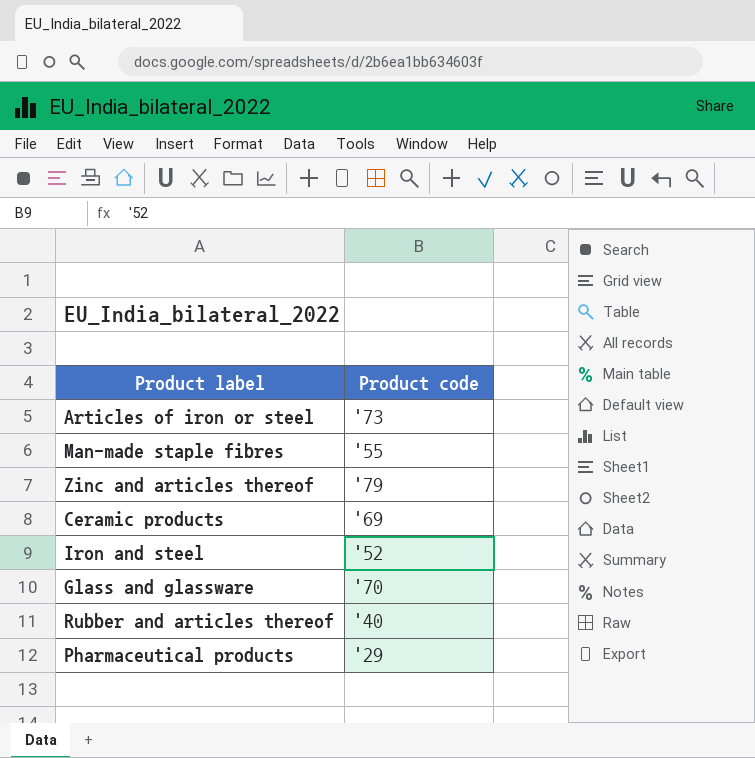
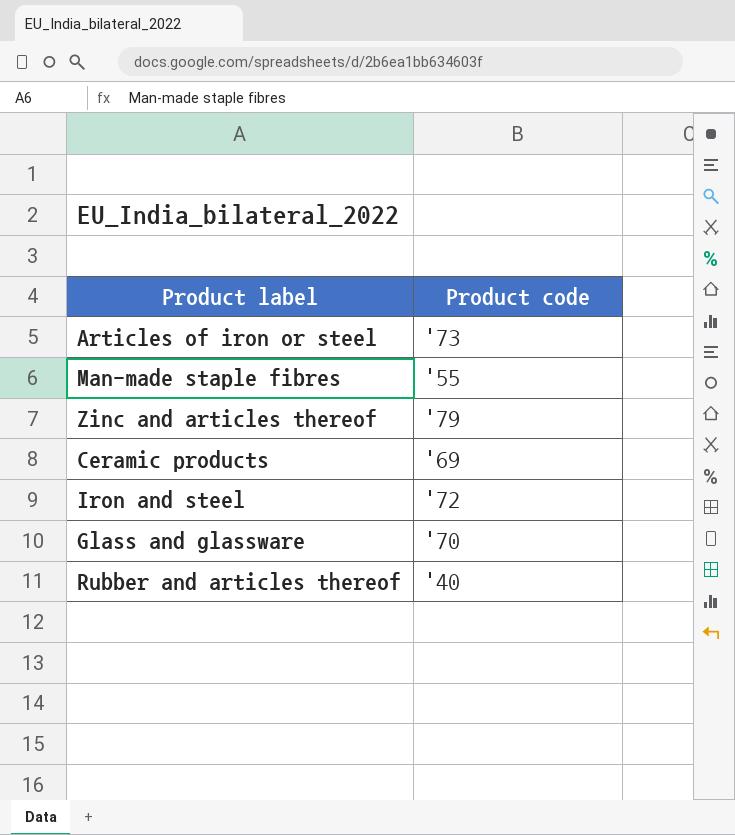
row Pharmaceutical products: '29 -> none
Iron and steel | Product code: '52 -> '72

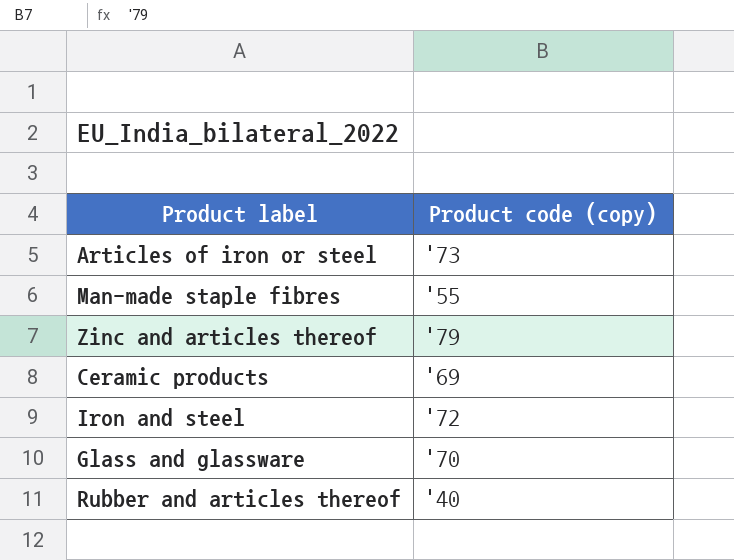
column name: Product code -> Product code (copy)

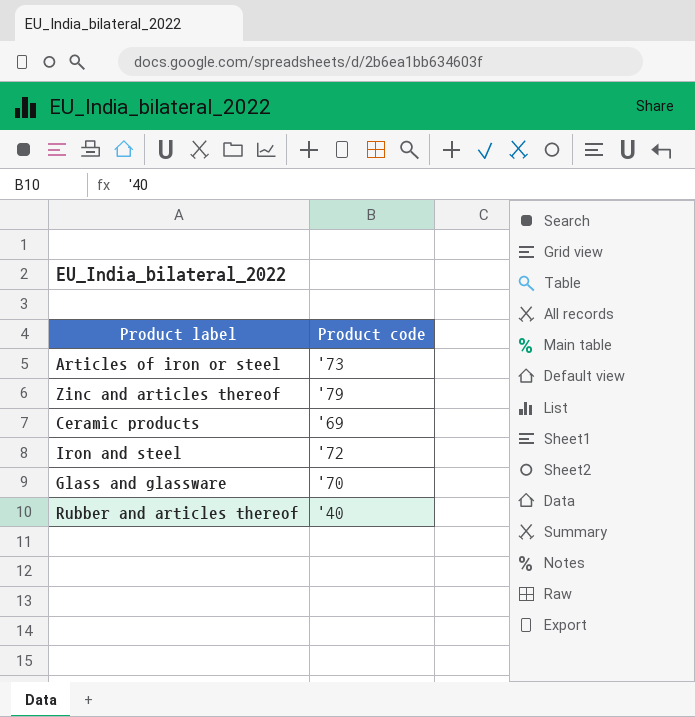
column name: Product code (copy) -> Product code
row Man-made staple fibres: '55 -> none

